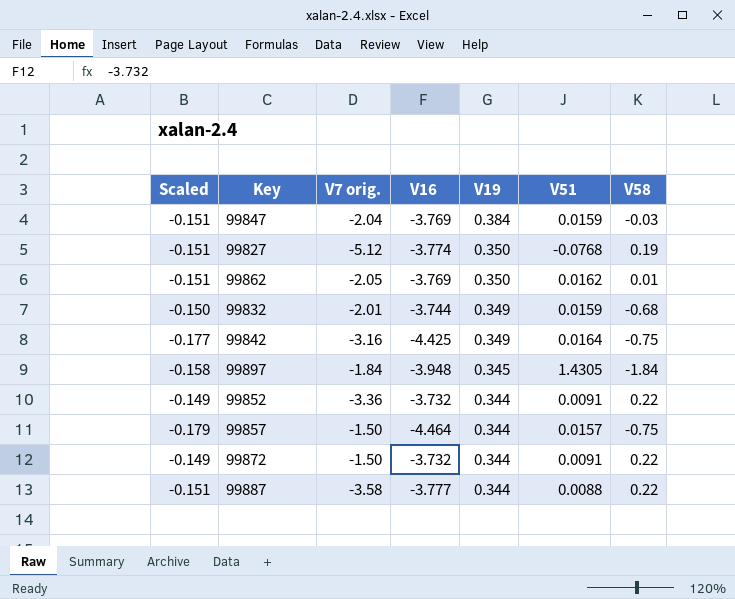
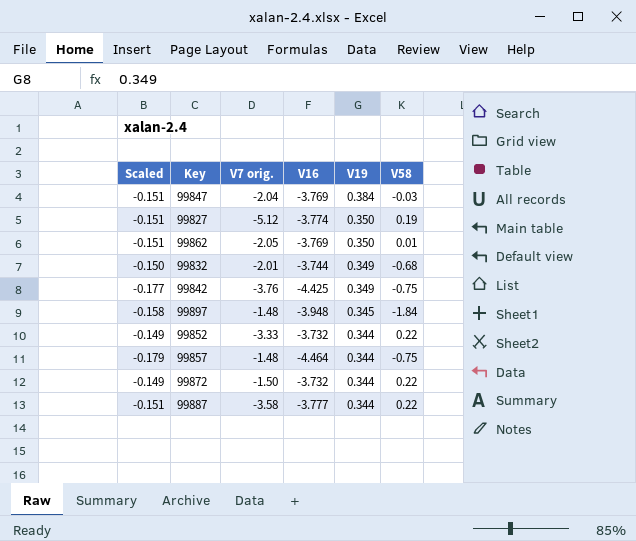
column V51 | position: 6 -> none
99842 | V7 orig.: -3.16 -> -3.76
99897 | V7 orig.: -1.84 -> -1.48
99852 | V7 orig.: -3.36 -> -3.33
99857 | V7 orig.: -1.50 -> -1.48

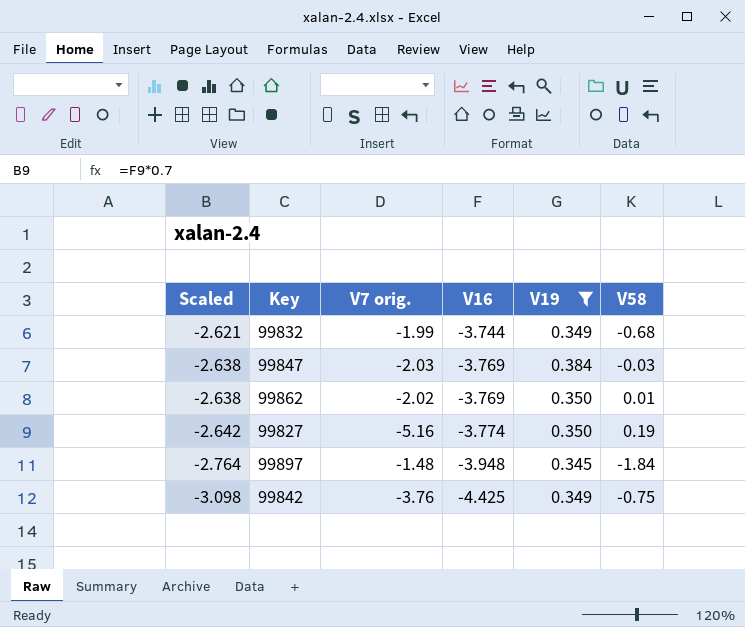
filter: none -> V19 != 0.344
row order: V19 descending -> Scaled descending
column Scaled | formula: [V16] * 0.04 -> [V16] * 0.7
99832 | V7 orig.: -2.01 -> -1.99
99847 | V7 orig.: -2.04 -> -2.03
99862 | V7 orig.: -2.05 -> -2.02
99827 | V7 orig.: -5.12 -> -5.16

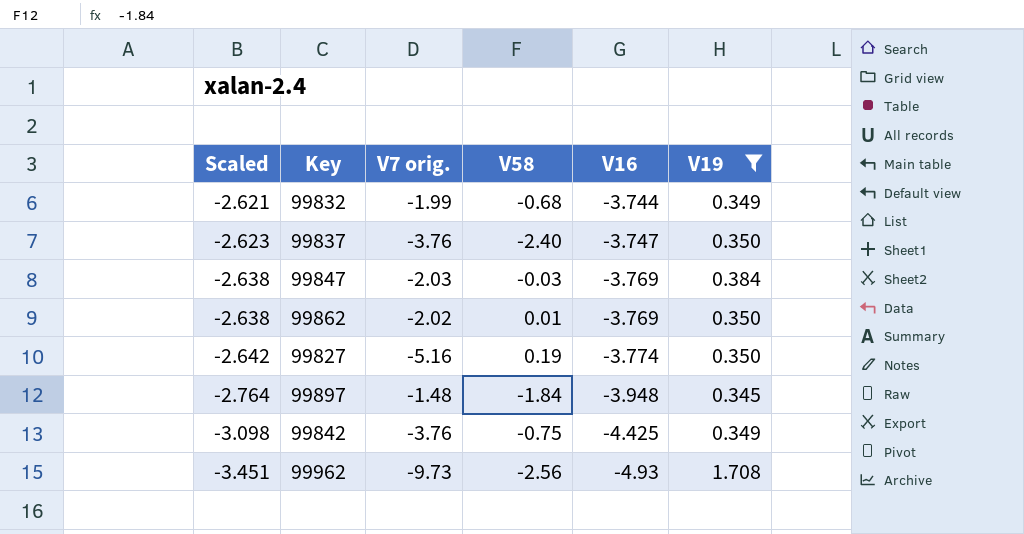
column V58 | position: 6 -> 4
row 99837: none -> -2.623 | -3.76 | -2.40 | -3.747 | 0.350
row 99962: none -> -3.451 | -9.73 | -2.56 | -4.93 | 1.708

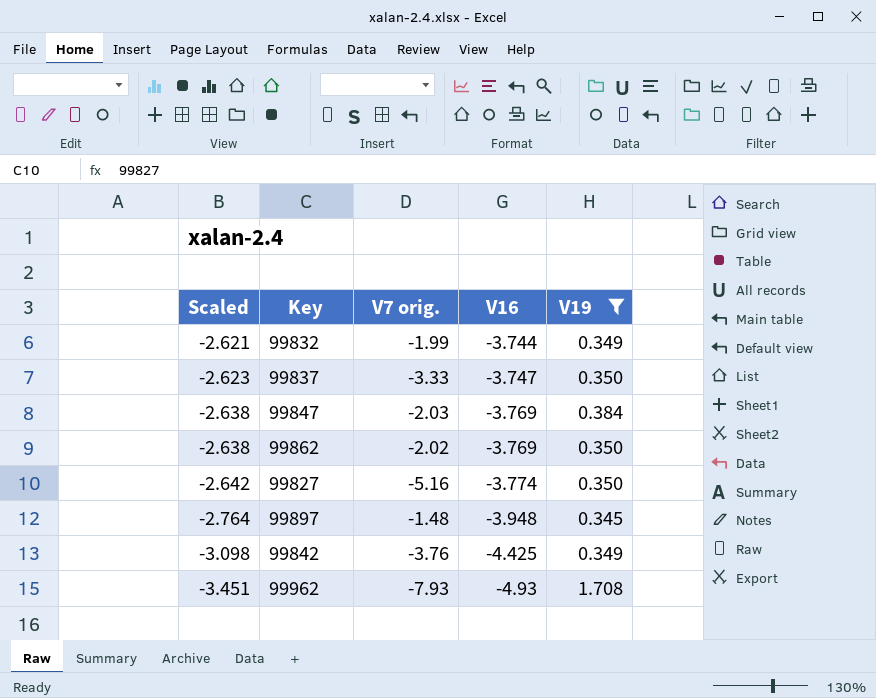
column V58 | position: 4 -> none
99837 | V7 orig.: -3.76 -> -3.33
99962 | V7 orig.: -9.73 -> -7.93

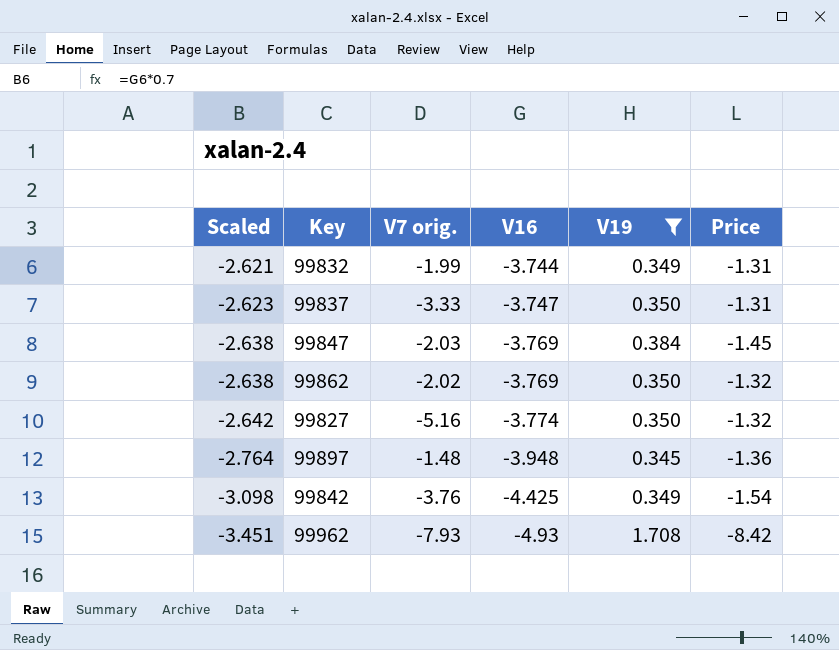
column Price | formula: none -> [V16] * [V19]

